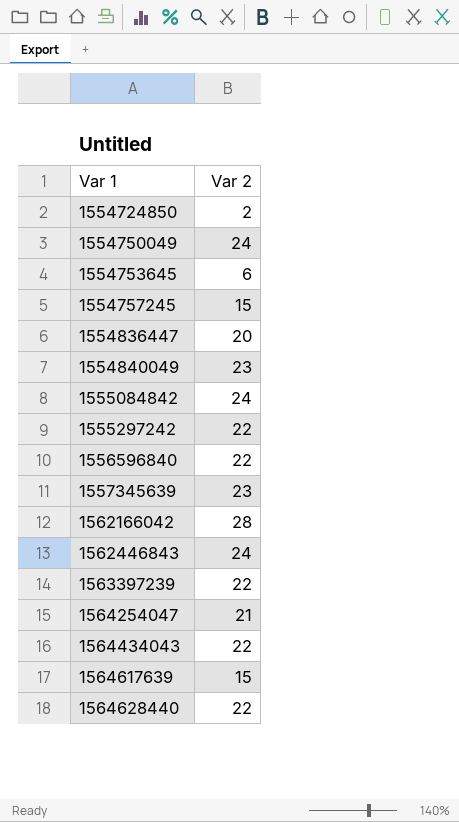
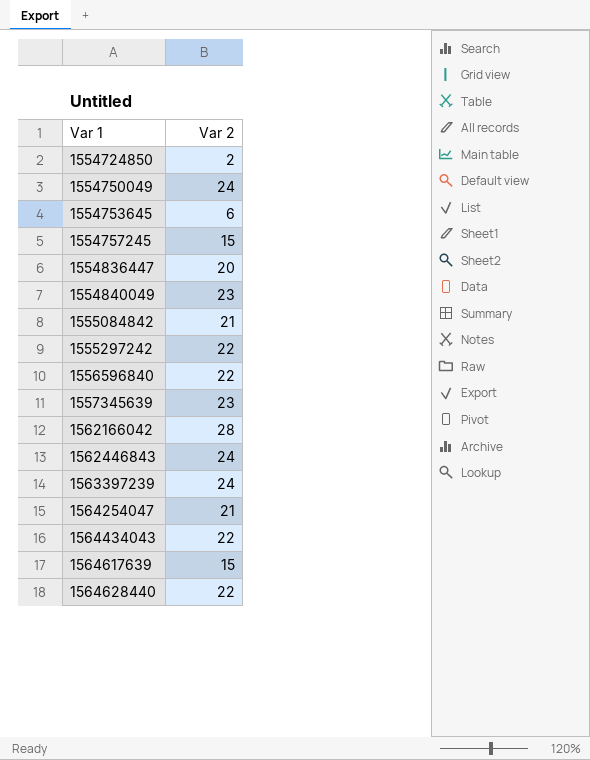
1555084842 | Var 2: 24 -> 21
1563397239 | Var 2: 22 -> 24

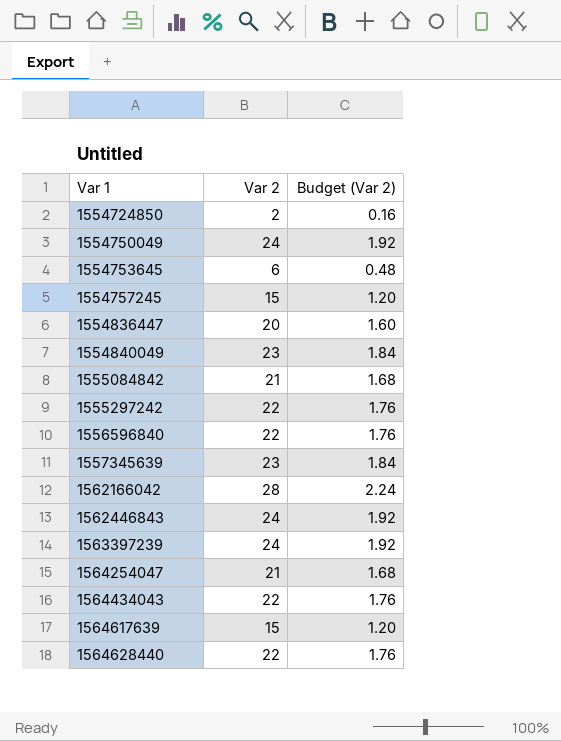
column Budget (Var 2) | formula: none -> [Var 2] * 0.08

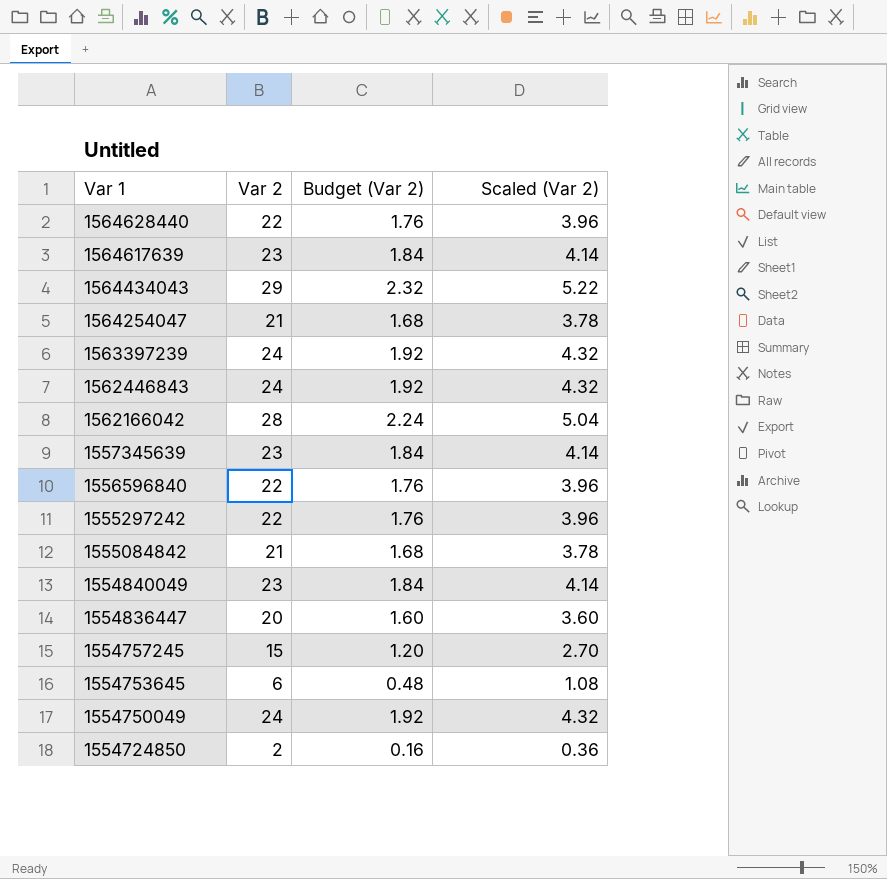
row order: Var 1 ascending -> Var 1 descending
column Scaled (Var 2) | formula: none -> [Var 2] * 0.18
1564617639 | Var 2: 15 -> 23
1564617639 | Budget (Var 2): 1.20 -> 1.84
1564434043 | Var 2: 22 -> 29
1564434043 | Budget (Var 2): 1.76 -> 2.32

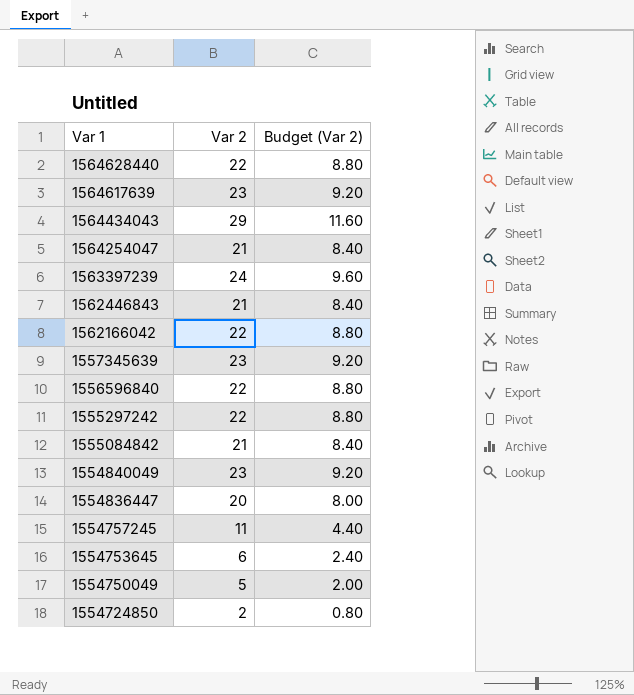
column Scaled (Var 2) | formula: [Var 2] * 0.18 -> none
column Budget (Var 2) | formula: [Var 2] * 0.08 -> [Var 2] * 0.4
1562446843 | Var 2: 24 -> 21
1562166042 | Var 2: 28 -> 22
1554757245 | Var 2: 15 -> 11
1554750049 | Var 2: 24 -> 5

